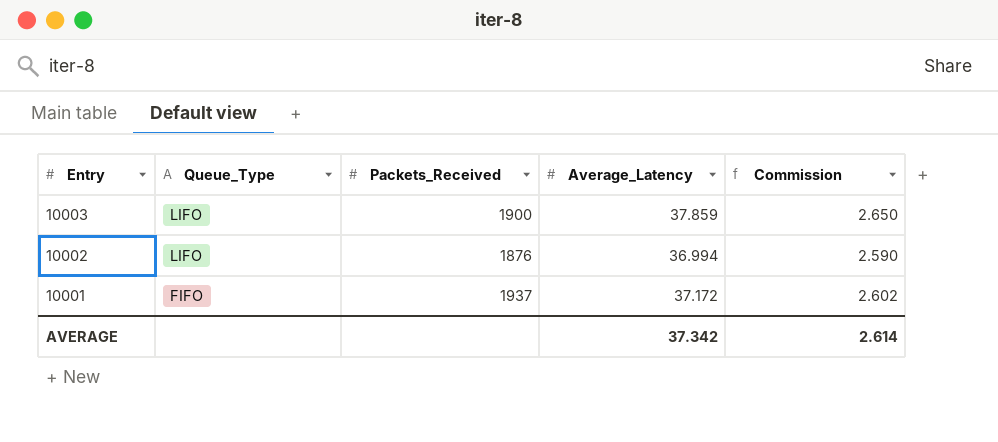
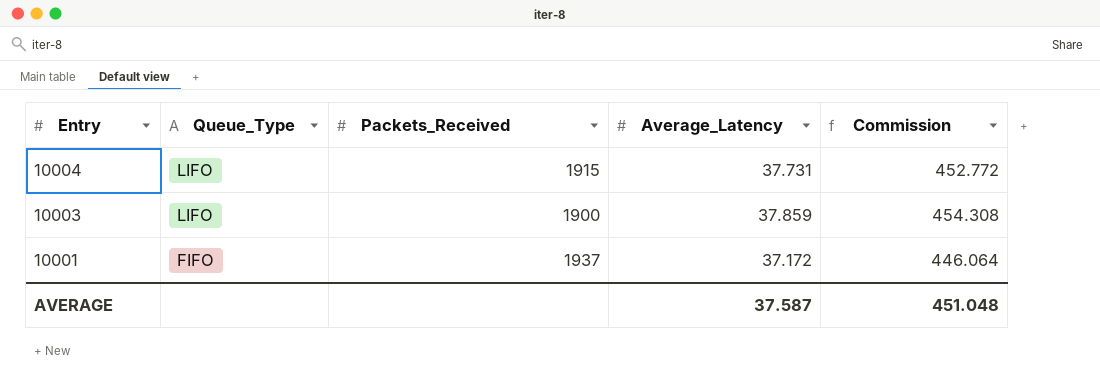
column Commission | formula: [Average_Latency] * 0.07 -> [Average_Latency] * 12
row 10002: LIFO | 1876 | 36.994 | 2.590 -> none
row 10004: none -> LIFO | 1915 | 37.731 | 452.772
AVERAGE | Average_Latency: 37.342 -> 37.587
AVERAGE | Commission: 2.614 -> 451.048

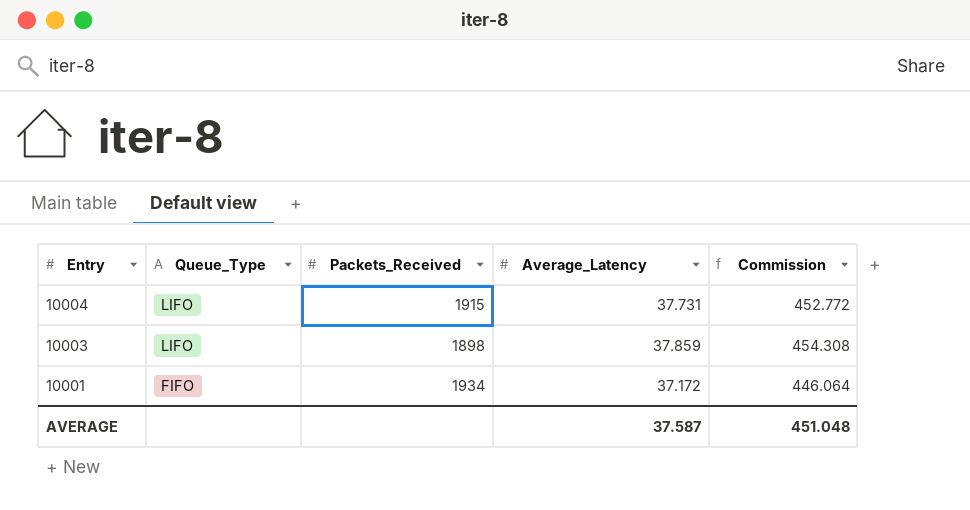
10003 | Packets_Received: 1900 -> 1898
10001 | Packets_Received: 1937 -> 1934

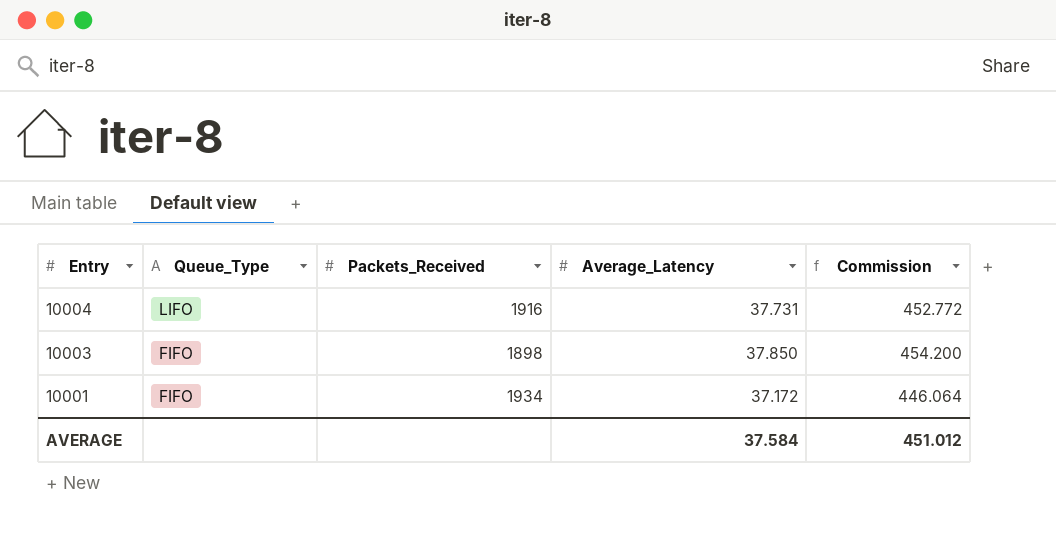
10004 | Packets_Received: 1915 -> 1916
10003 | Queue_Type: LIFO -> FIFO
10003 | Average_Latency: 37.859 -> 37.850
10003 | Commission: 454.308 -> 454.200
AVERAGE | Average_Latency: 37.587 -> 37.584
AVERAGE | Commission: 451.048 -> 451.012

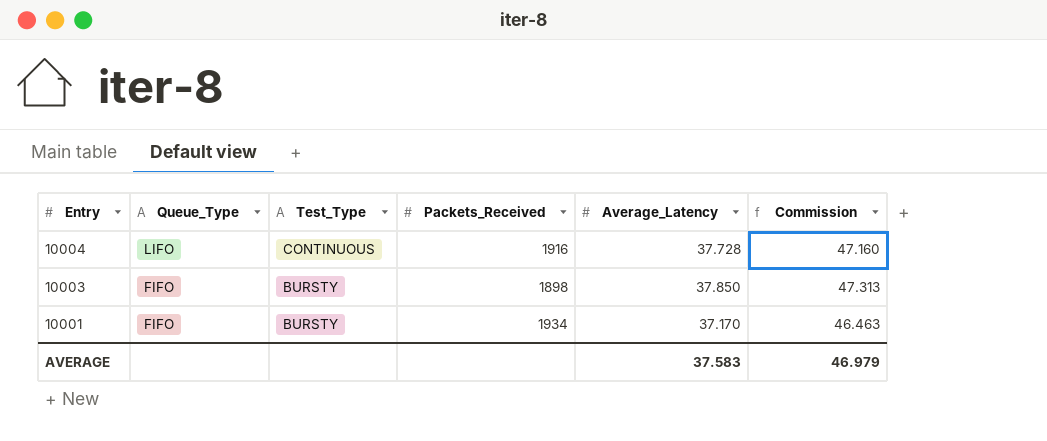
column Test_Type | position: none -> 3
column Commission | formula: [Average_Latency] * 12 -> [Average_Latency] * 1.25
10004 | Average_Latency: 37.731 -> 37.728
10001 | Average_Latency: 37.172 -> 37.170
AVERAGE | Average_Latency: 37.584 -> 37.583
AVERAGE | Commission: 451.012 -> 46.979

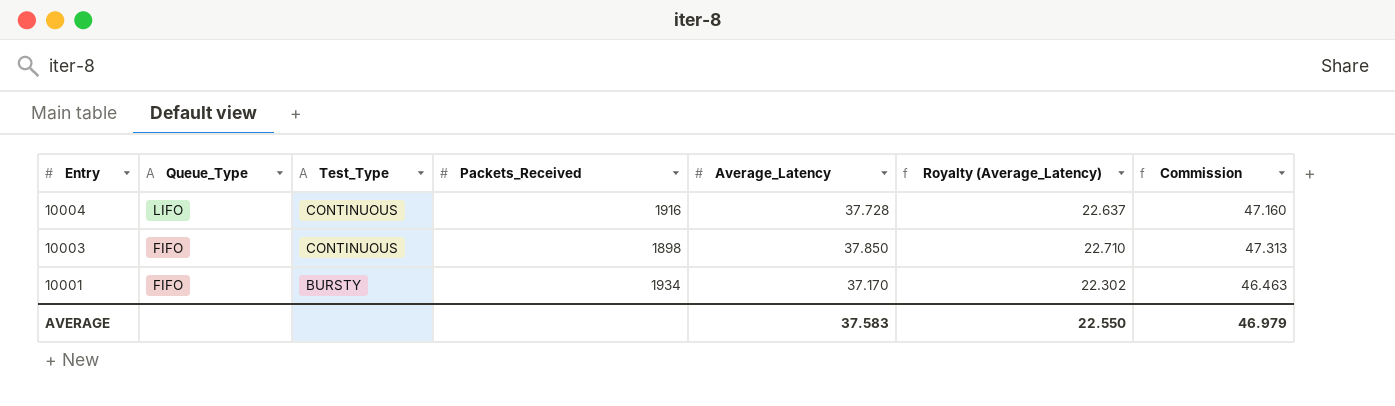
column Royalty (Average_Latency) | formula: none -> [Average_Latency] * 0.6
10003 | Test_Type: BURSTY -> CONTINUOUS

